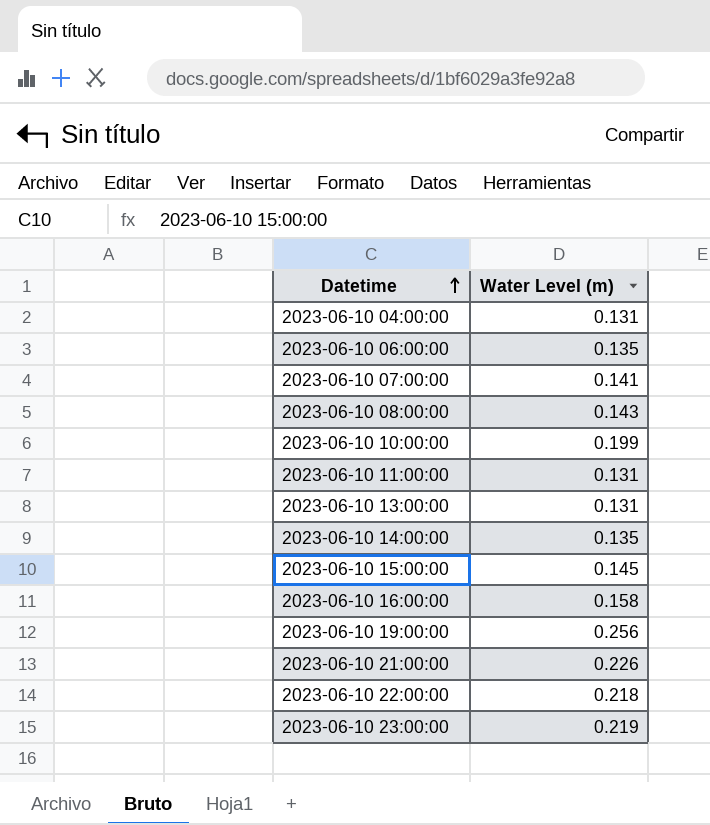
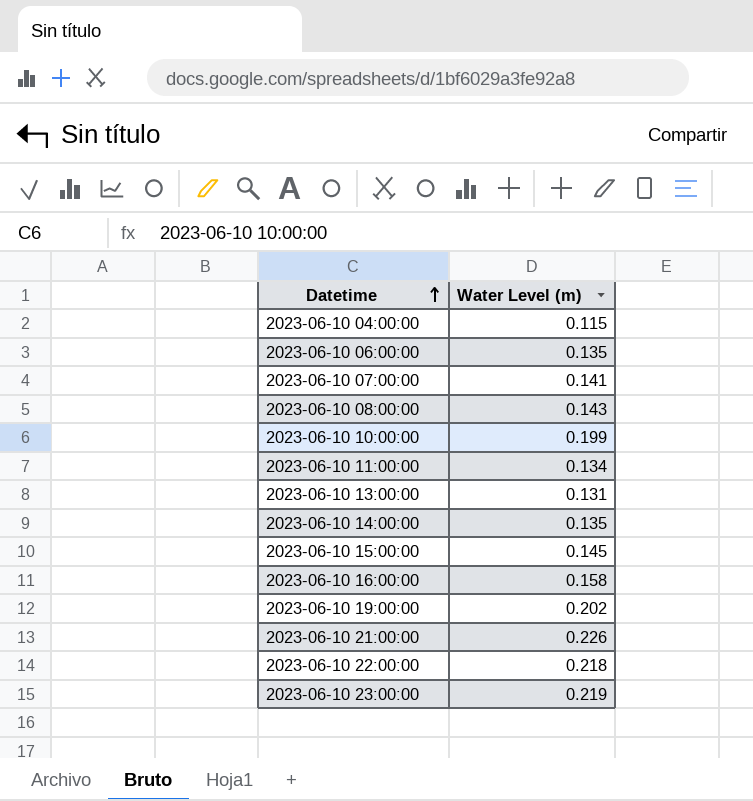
2023-06-10 04:00:00 | Water Level (m): 0.131 -> 0.115
2023-06-10 11:00:00 | Water Level (m): 0.131 -> 0.134
2023-06-10 19:00:00 | Water Level (m): 0.256 -> 0.202

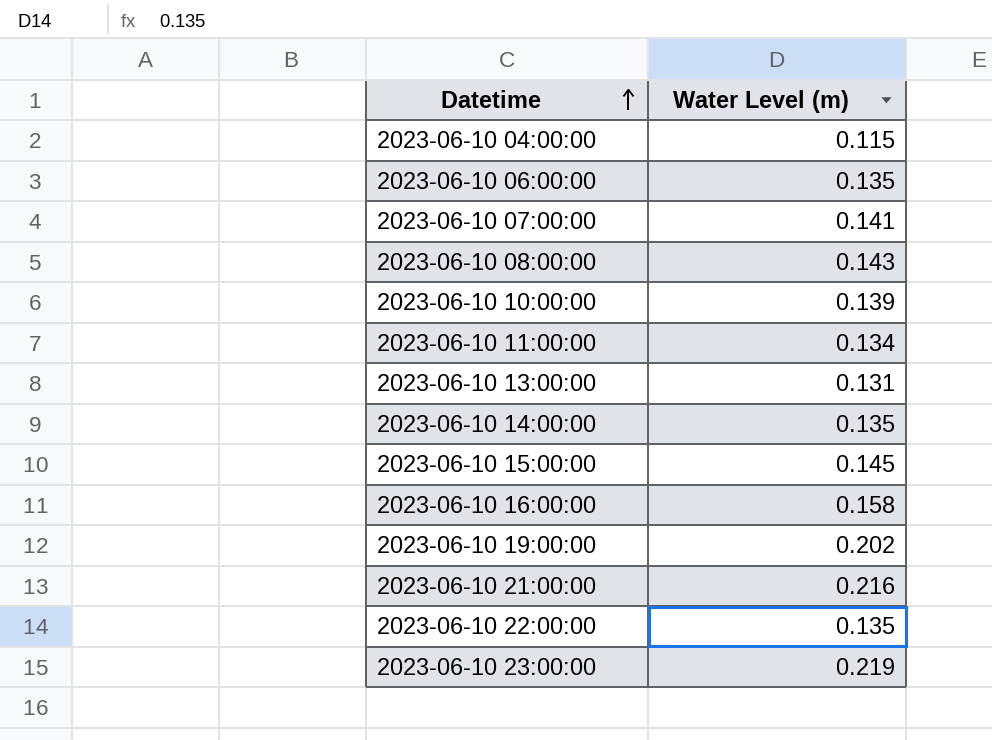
2023-06-10 10:00:00 | Water Level (m): 0.199 -> 0.139
2023-06-10 21:00:00 | Water Level (m): 0.226 -> 0.216
2023-06-10 22:00:00 | Water Level (m): 0.218 -> 0.135

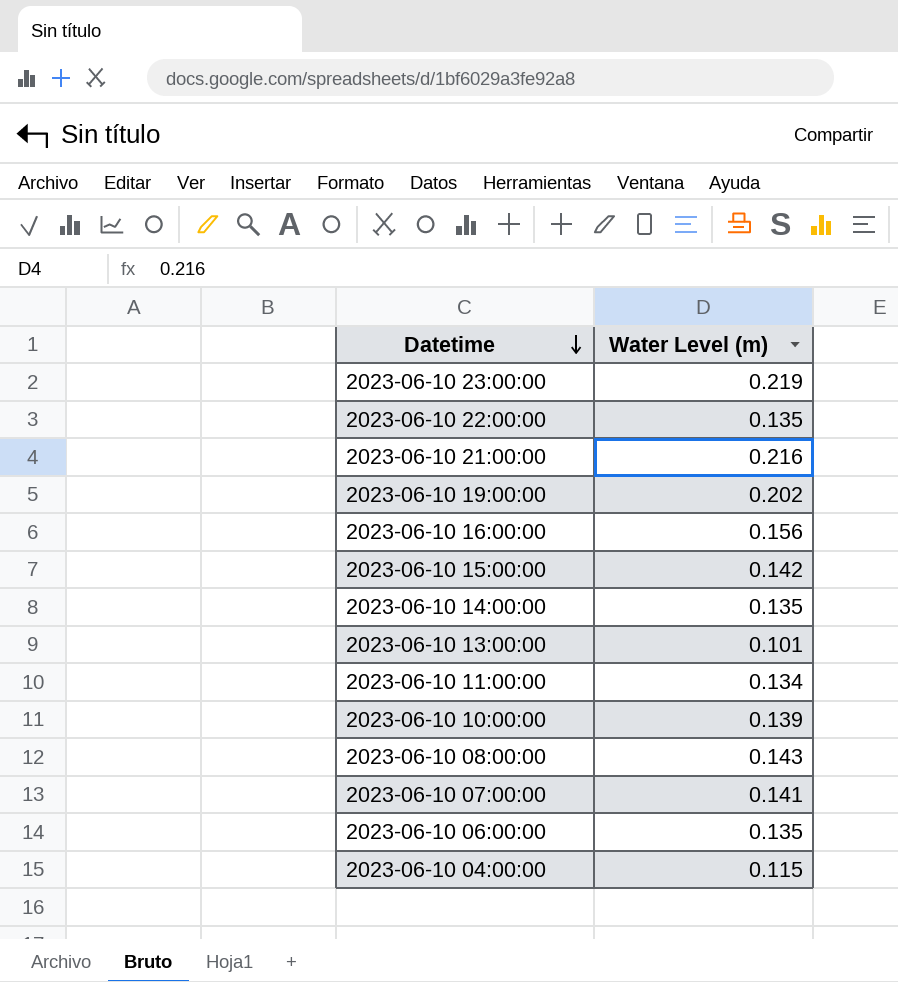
row order: Datetime ascending -> Datetime descending
2023-06-10 16:00:00 | Water Level (m): 0.158 -> 0.156
2023-06-10 15:00:00 | Water Level (m): 0.145 -> 0.142
2023-06-10 13:00:00 | Water Level (m): 0.131 -> 0.101

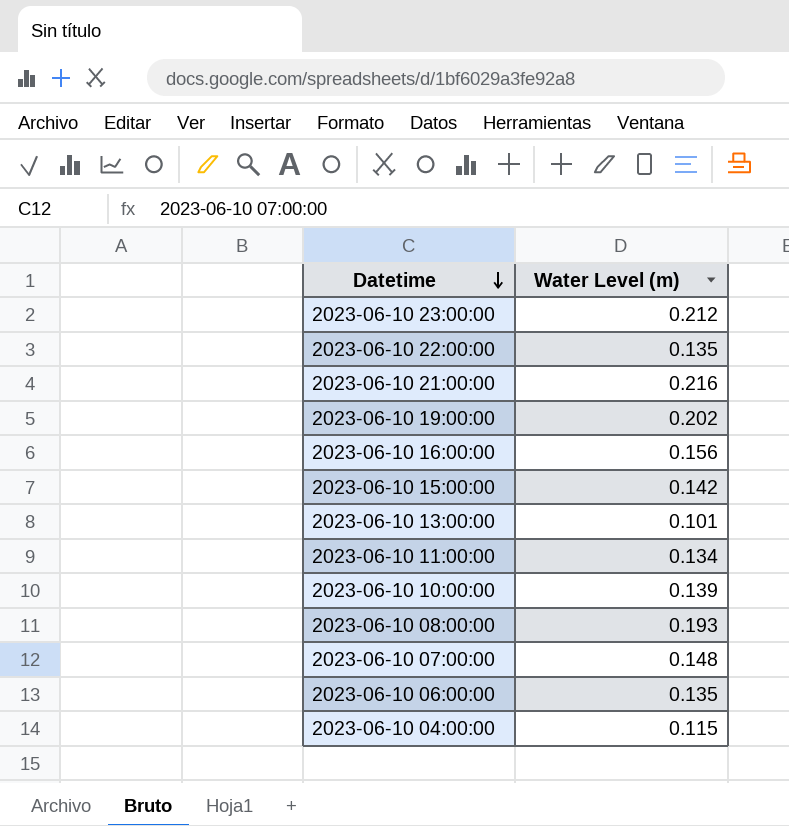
row 2023-06-10 14:00:00: 0.135 -> none
2023-06-10 23:00:00 | Water Level (m): 0.219 -> 0.212
2023-06-10 08:00:00 | Water Level (m): 0.143 -> 0.193
2023-06-10 07:00:00 | Water Level (m): 0.141 -> 0.148

